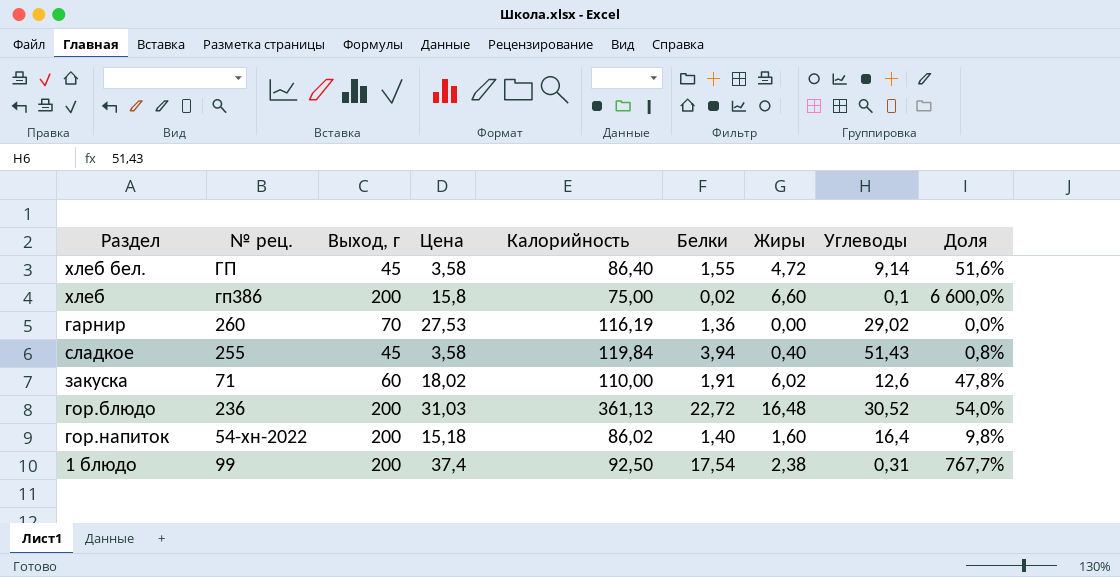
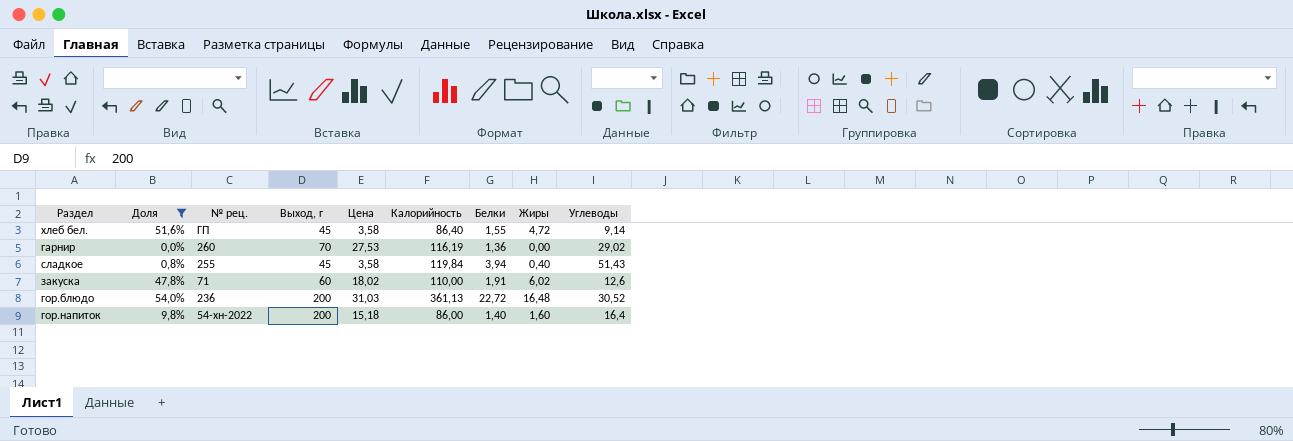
filter: none -> Доля <= 54,0%
column Доля | position: 9 -> 2
гор.напиток | Калорийность: 86,02 -> 86,00

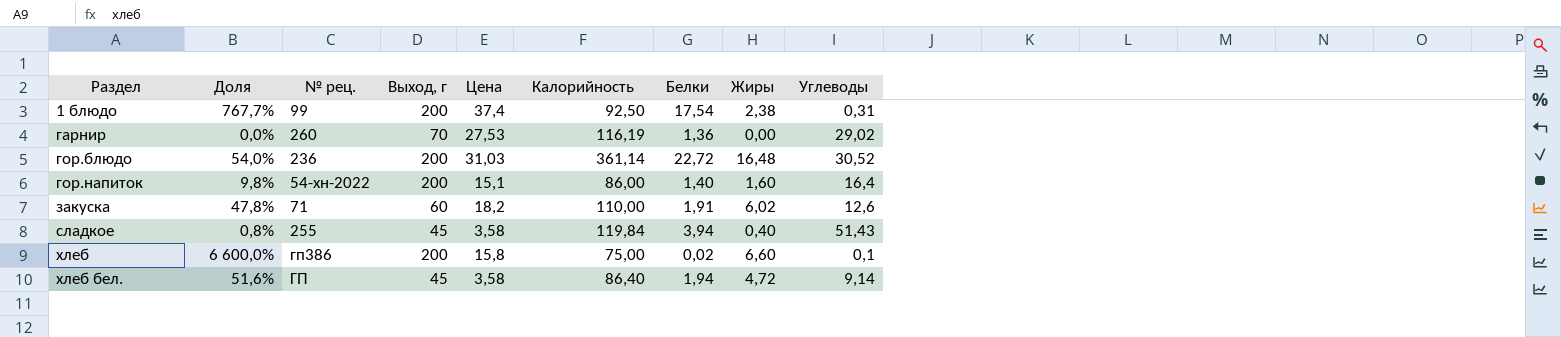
filter: Доля <= 54,0% -> none
row order: none -> Раздел ascending
гор.блюдо | Калорийность: 361,13 -> 361,14
гор.напиток | Цена: 15,18 -> 15,1
закуска | Цена: 18,02 -> 18,2
хлеб бел. | Белки: 1,55 -> 1,94

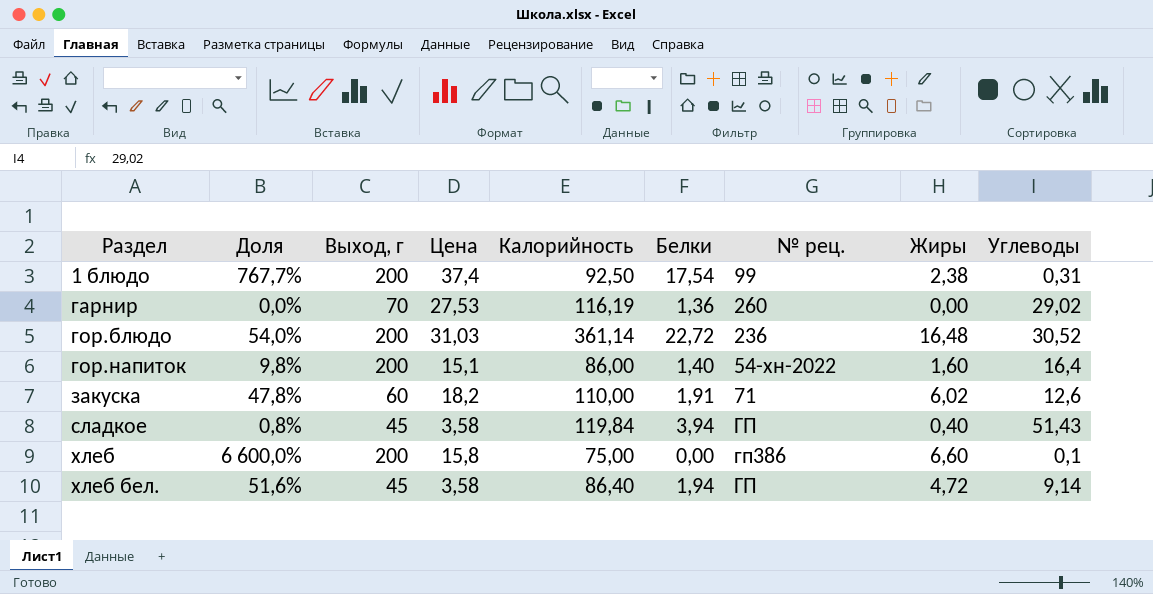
column № рец. | position: 3 -> 7
сладкое | № рец.: 255 -> ГП
хлеб | Белки: 0,02 -> 0,00

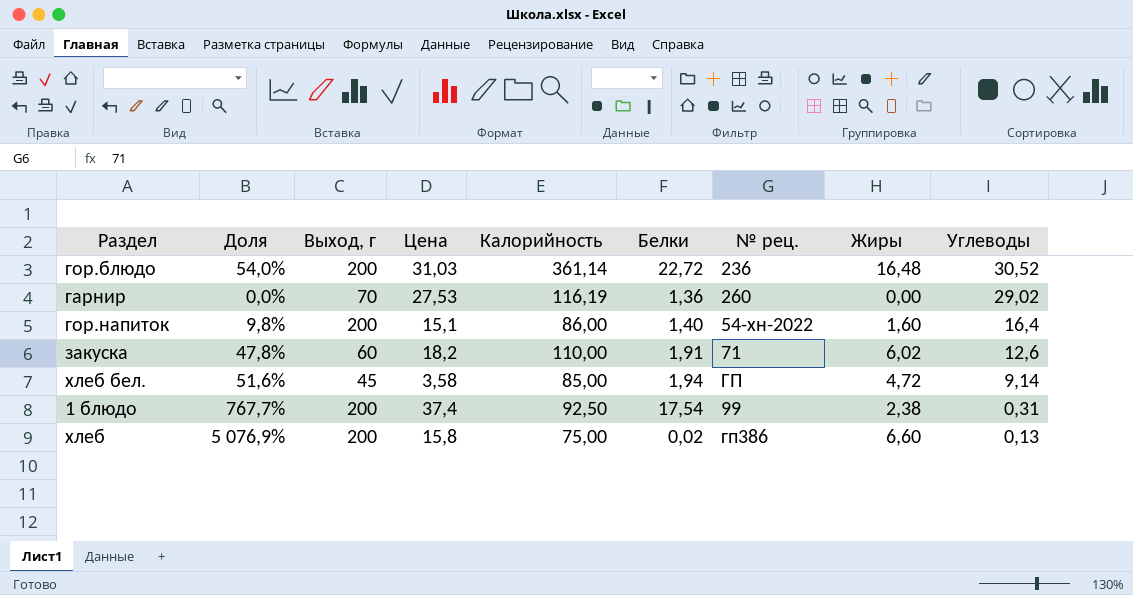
row order: Раздел ascending -> Углеводы descending
row сладкое: 0,8% | 45 | 3,58 | 119,84 | 3,94 | ГП | 0,40 | 51,43 -> none
хлеб бел. | Калорийность: 86,40 -> 85,00
хлеб | Доля: 6 600,0% -> 5 076,9%
хлеб | Белки: 0,00 -> 0,02
хлеб | Углеводы: 0,1 -> 0,13

